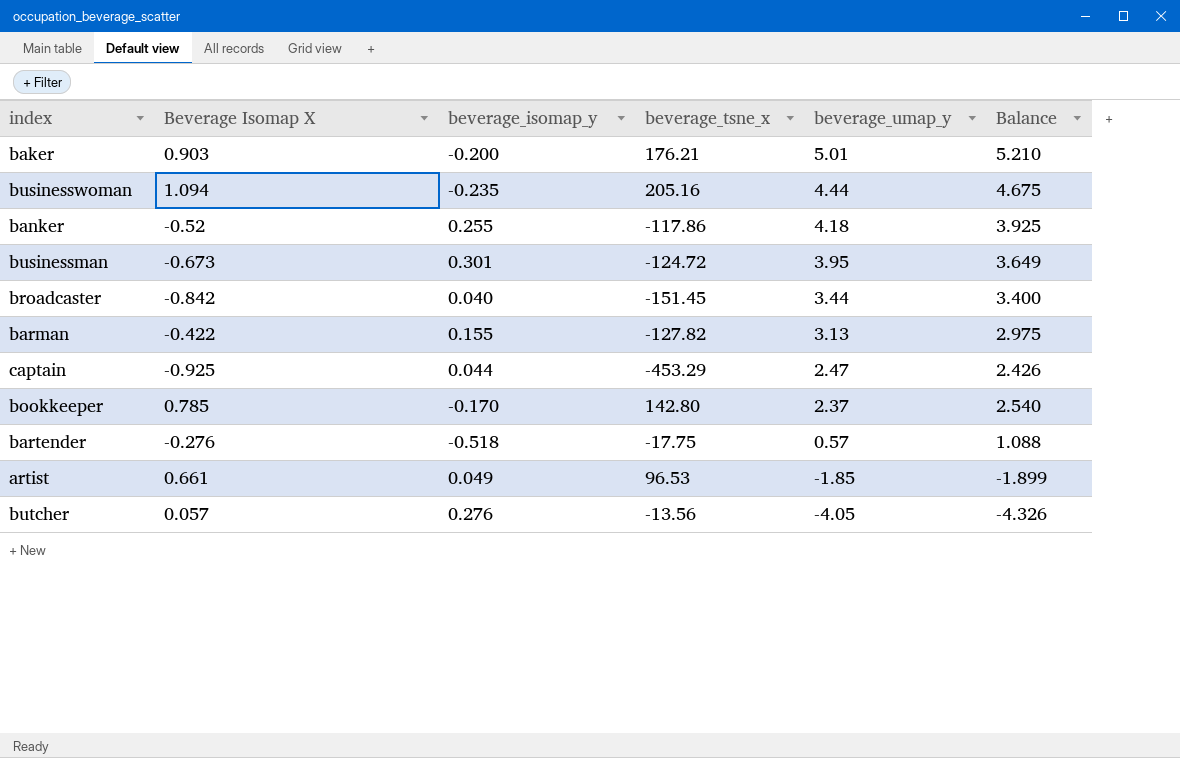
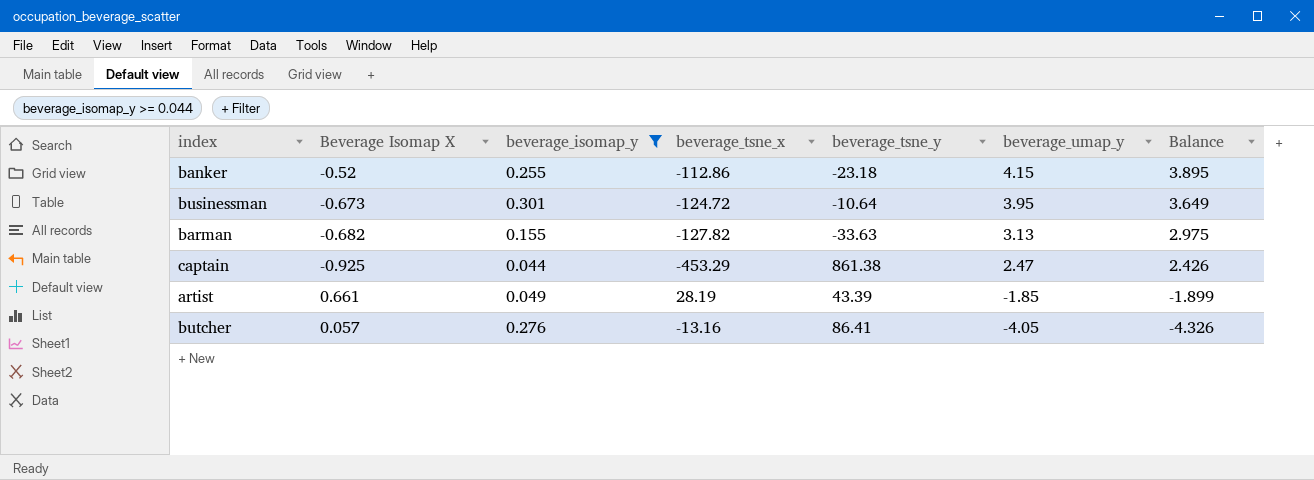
filter: none -> beverage_isomap_y >= 0.044
column beverage_tsne_y | position: none -> 5
banker | beverage_tsne_x: -117.86 -> -112.86
banker | beverage_umap_y: 4.18 -> 4.15
banker | Balance: 3.925 -> 3.895
barman | Beverage Isomap X: -0.422 -> -0.682
artist | beverage_tsne_x: 96.53 -> 28.19
butcher | beverage_tsne_x: -13.56 -> -13.16

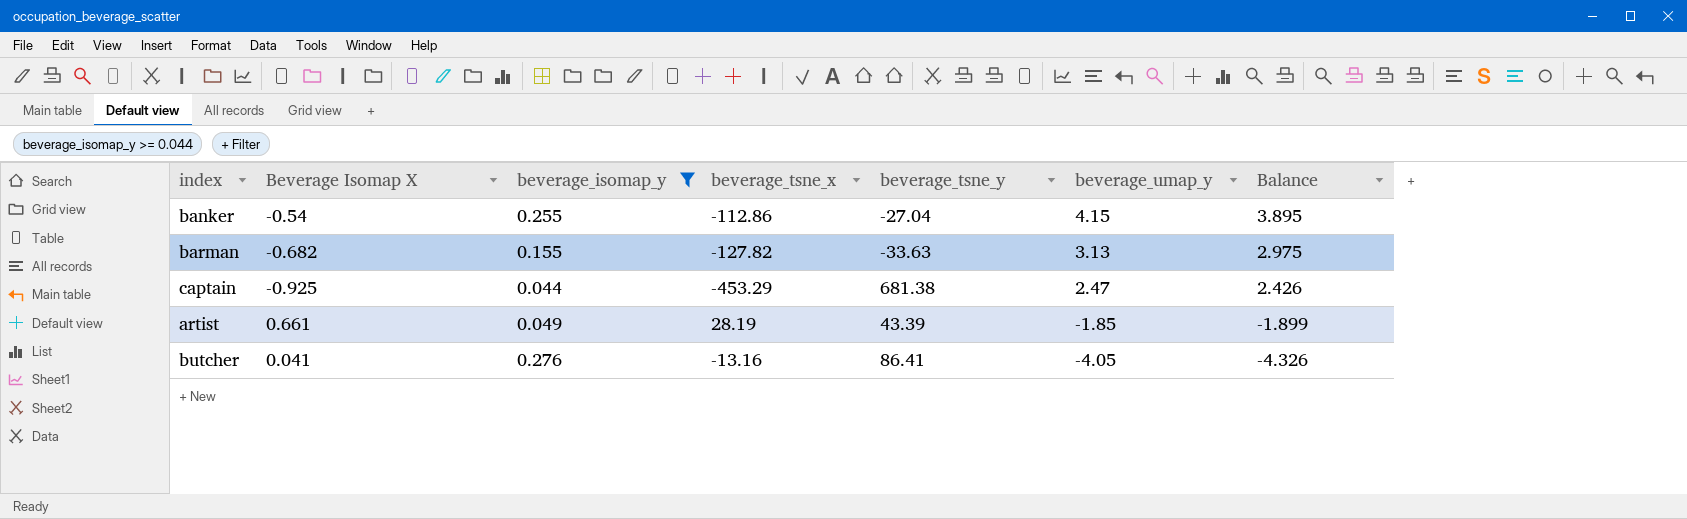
row businessman: -0.673 | 0.301 | -124.72 | -10.64 | 3.95 | 3.649 -> none
banker | Beverage Isomap X: -0.52 -> -0.54
banker | beverage_tsne_y: -23.18 -> -27.04
captain | beverage_tsne_y: 861.38 -> 681.38
butcher | Beverage Isomap X: 0.057 -> 0.041

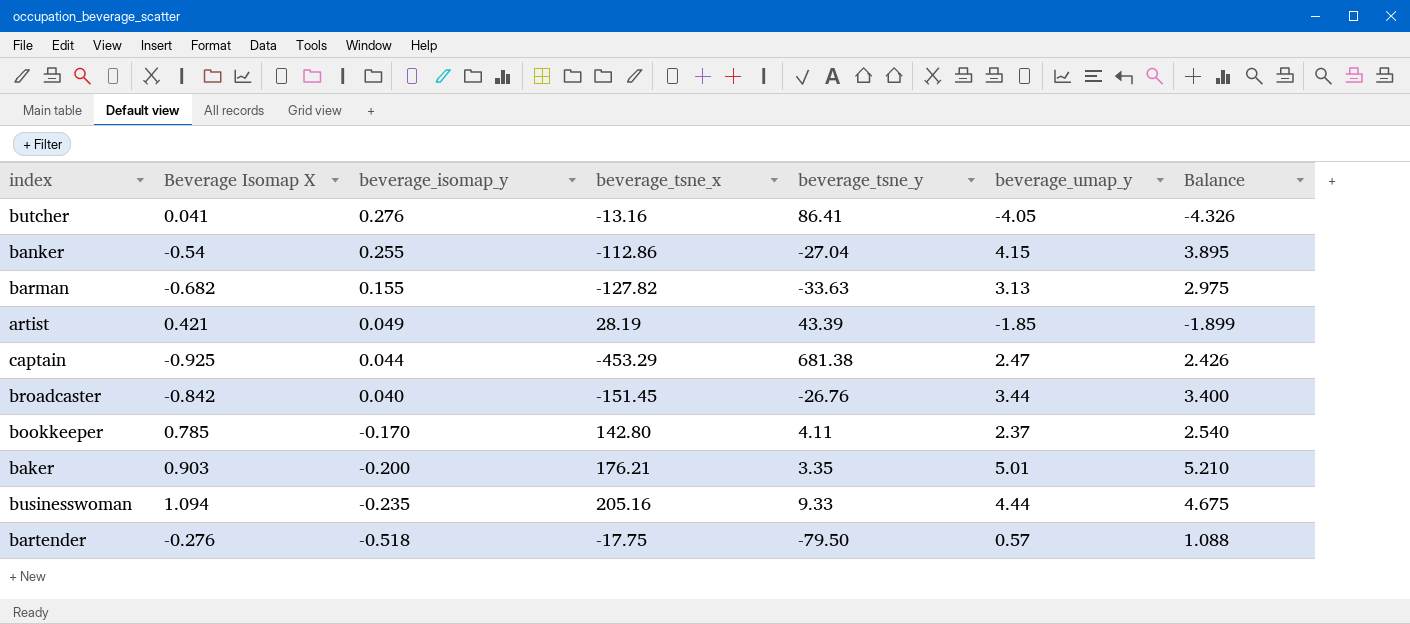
filter: beverage_isomap_y >= 0.044 -> none
row order: beverage_umap_y descending -> beverage_isomap_y descending
artist | Beverage Isomap X: 0.661 -> 0.421

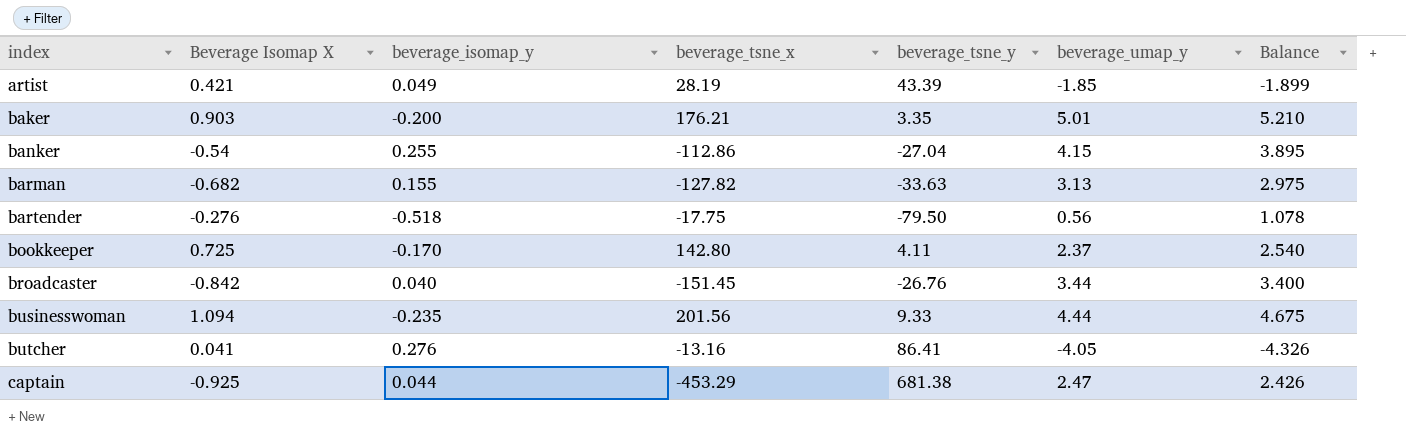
row order: beverage_isomap_y descending -> index ascending
bartender | beverage_umap_y: 0.57 -> 0.56
bartender | Balance: 1.088 -> 1.078
bookkeeper | Beverage Isomap X: 0.785 -> 0.725
businesswoman | beverage_tsne_x: 205.16 -> 201.56

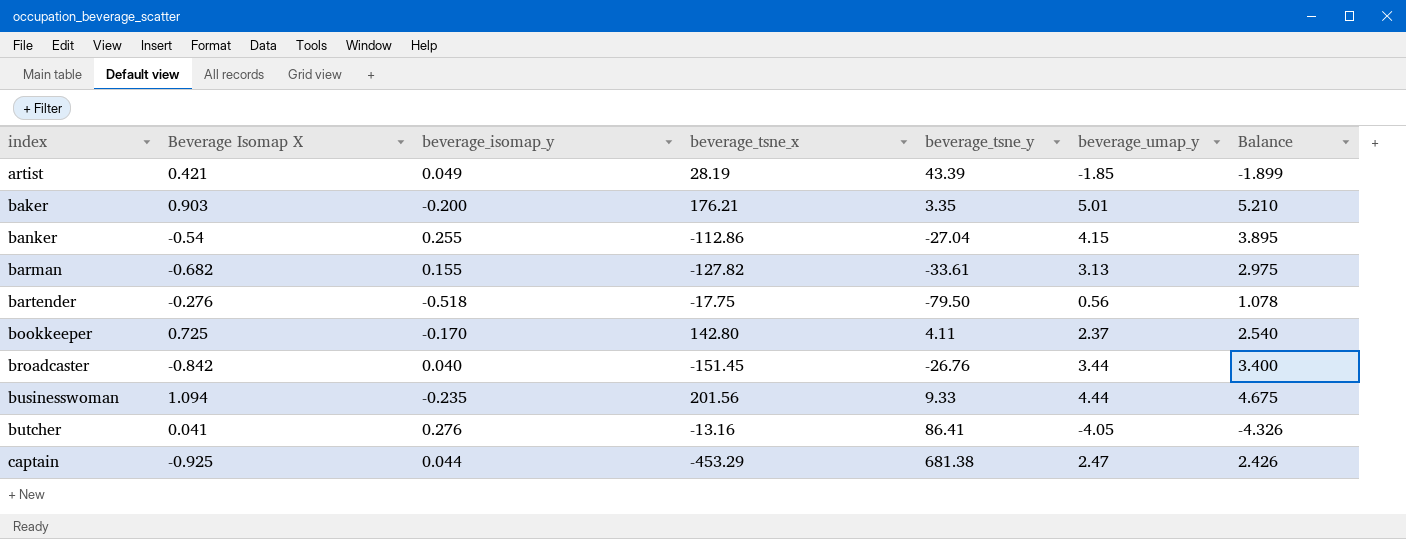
barman | beverage_tsne_y: -33.63 -> -33.61

